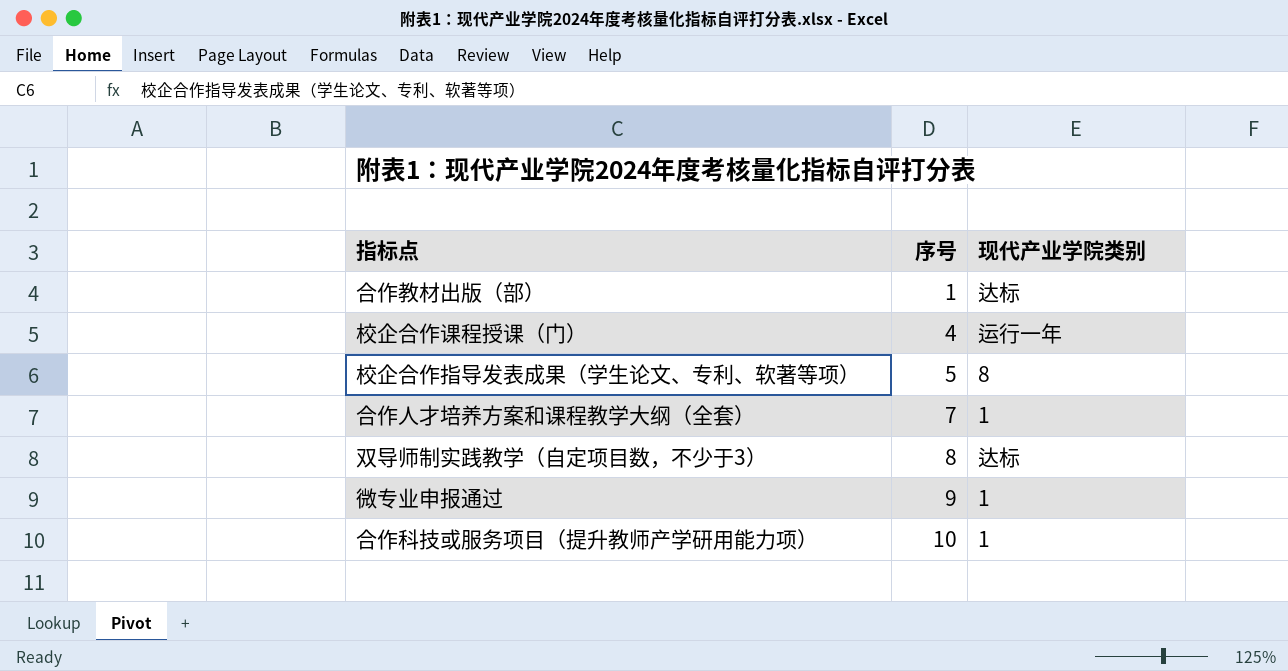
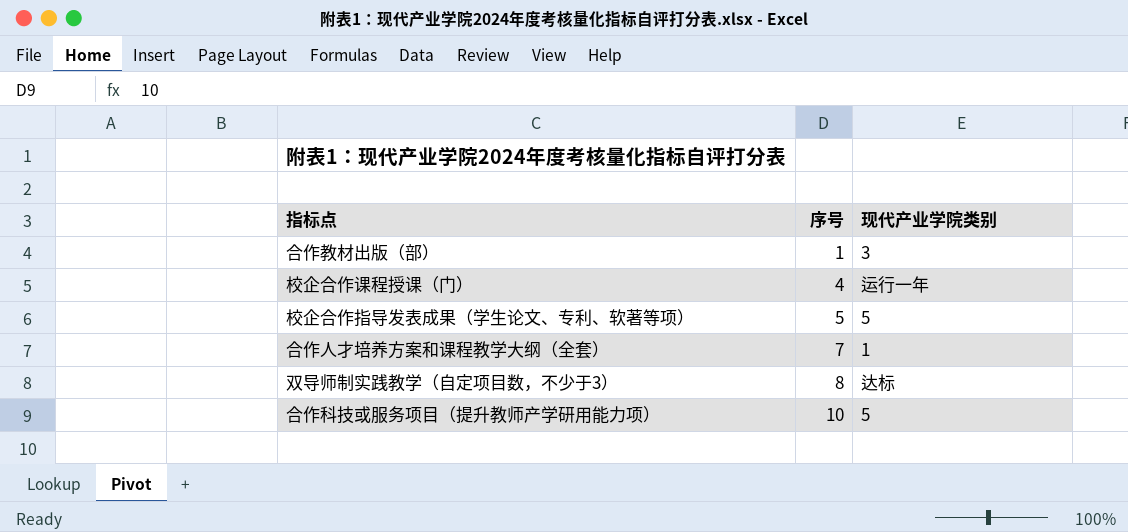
row 微专业申报通过: 9 | 1 -> none
合作教材出版（部） | 现代产业学院类别: 达标 -> 3
校企合作指导发表成果（学生论文、专利、软著等项） | 现代产业学院类别: 8 -> 5
合作科技或服务项目（提升教师产学研用能力项） | 现代产业学院类别: 1 -> 5

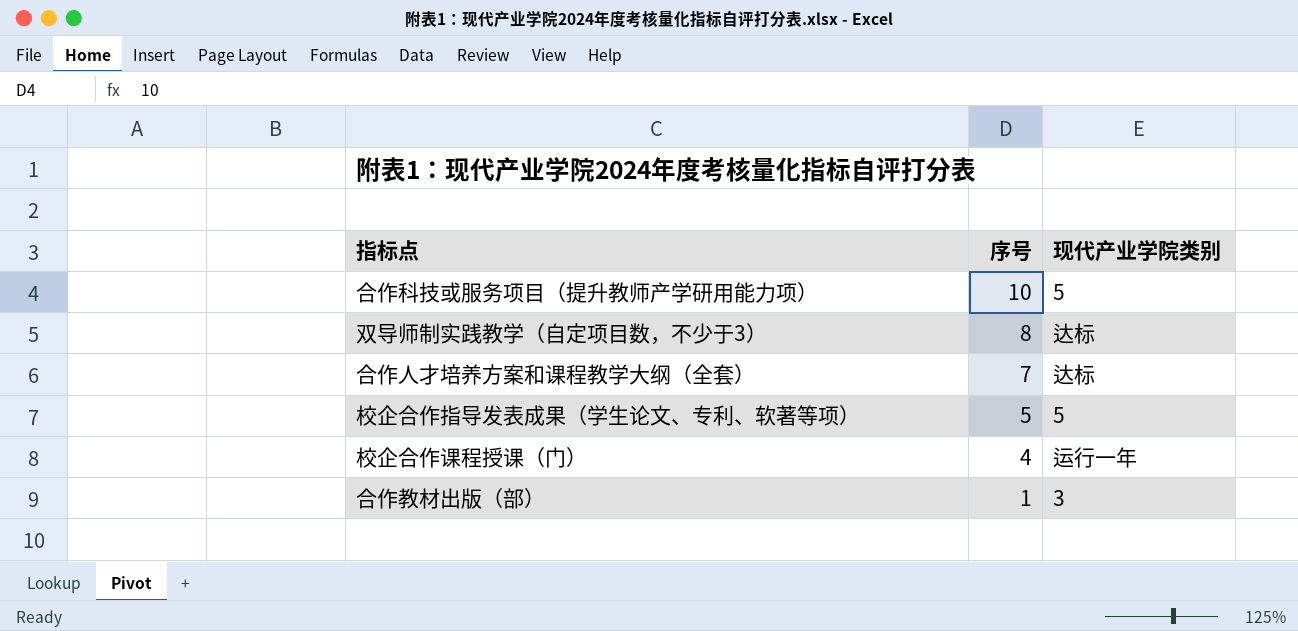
row order: 序号 ascending -> 序号 descending
合作人才培养方案和课程教学大纲（全套） | 现代产业学院类别: 1 -> 达标

